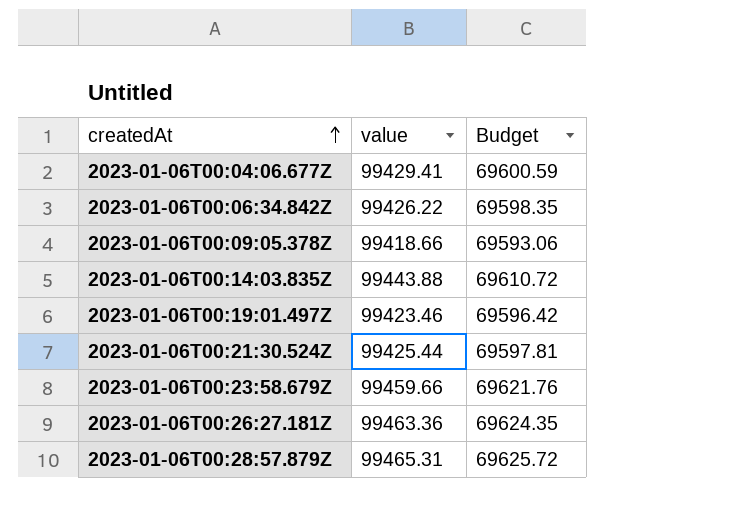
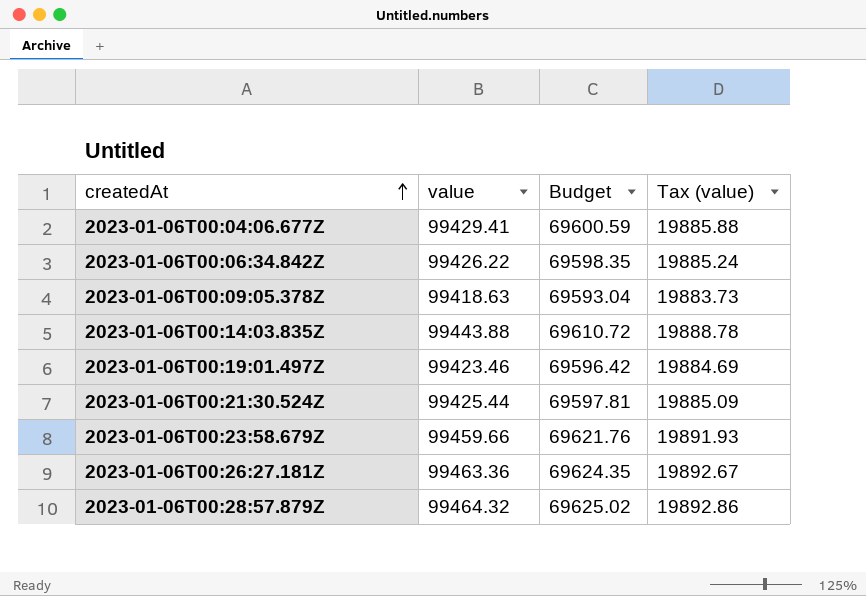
column Tax (value) | formula: none -> [value] * 0.2
2023-01-06T00:09:05.378Z | value: 99418.66 -> 99418.63
2023-01-06T00:09:05.378Z | Budget: 69593.06 -> 69593.04
2023-01-06T00:28:57.879Z | value: 99465.31 -> 99464.32
2023-01-06T00:28:57.879Z | Budget: 69625.72 -> 69625.02

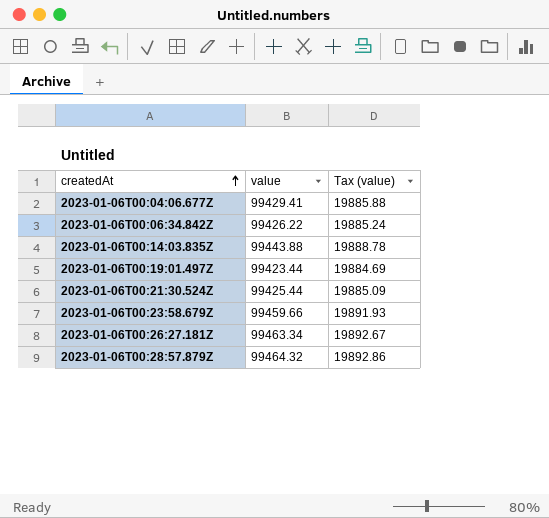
column Budget | formula: [value] * 0.7 -> none
row 2023-01-06T00:09:05.378Z: 99418.63 | 69593.04 | 19883.73 -> none
2023-01-06T00:19:01.497Z | value: 99423.46 -> 99423.44
2023-01-06T00:26:27.181Z | value: 99463.36 -> 99463.34

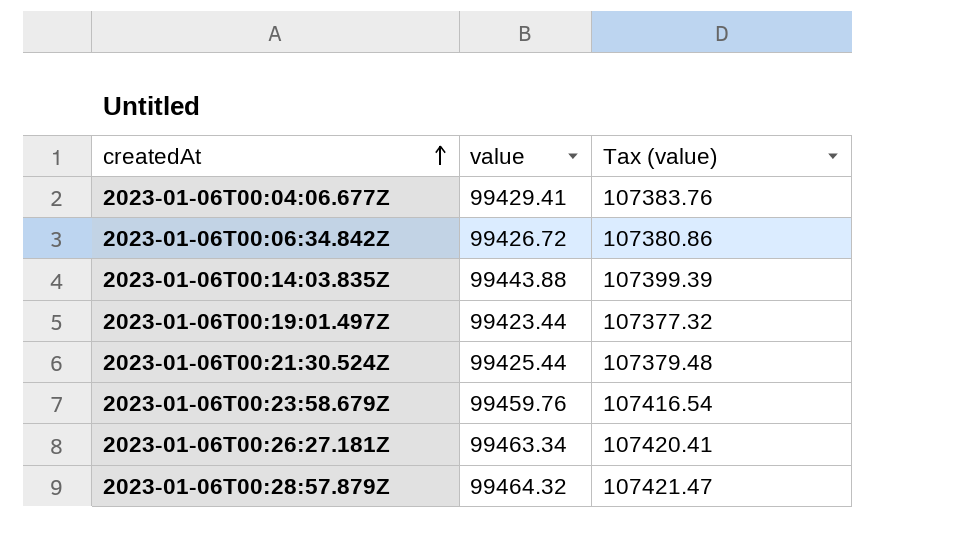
column Tax (value) | formula: [value] * 0.2 -> [value] * 1.08
2023-01-06T00:06:34.842Z | value: 99426.22 -> 99426.72
2023-01-06T00:23:58.679Z | value: 99459.66 -> 99459.76

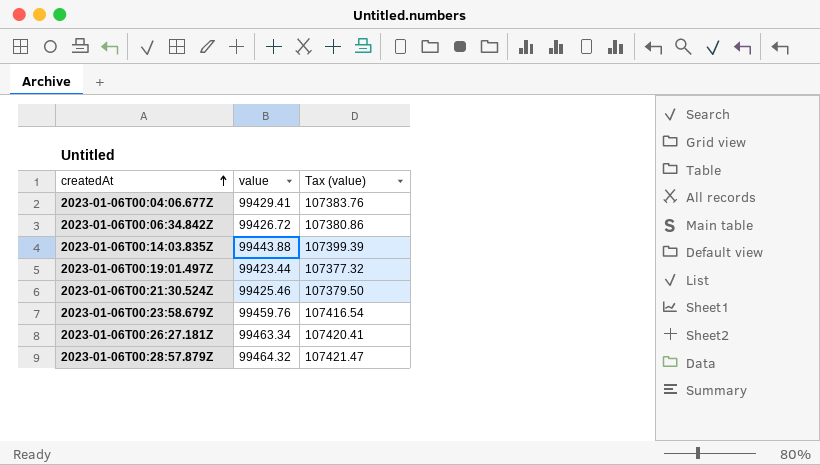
2023-01-06T00:21:30.524Z | value: 99425.44 -> 99425.46
2023-01-06T00:21:30.524Z | Tax (value): 107379.48 -> 107379.50

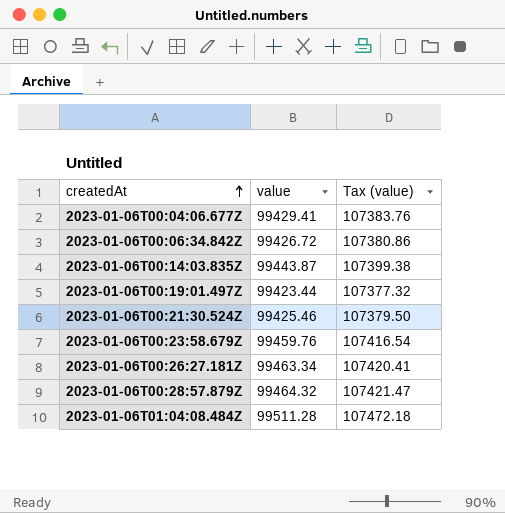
2023-01-06T00:14:03.835Z | value: 99443.88 -> 99443.87
2023-01-06T00:14:03.835Z | Tax (value): 107399.39 -> 107399.38
row 2023-01-06T01:04:08.484Z: none -> 99511.28 | 107472.18

